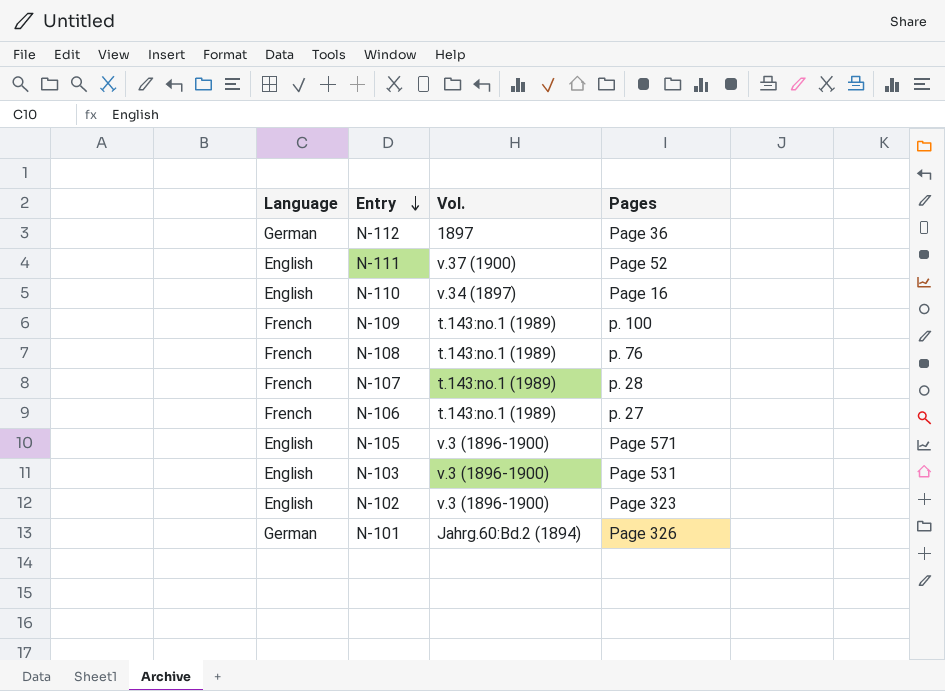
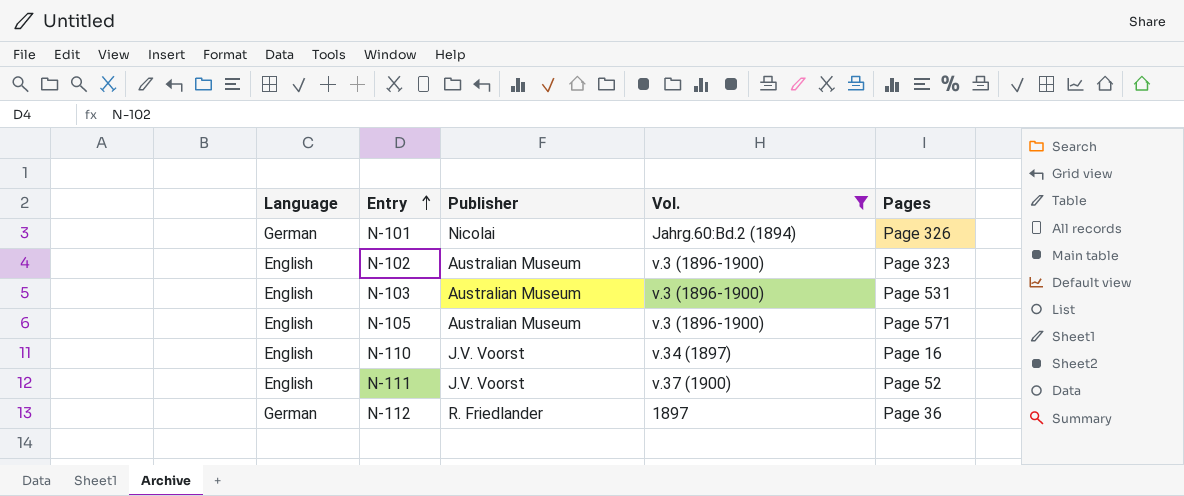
filter: none -> Vol. != t.143:no.1 (1989)
row order: Entry descending -> Entry ascending
column Publisher | position: none -> 3

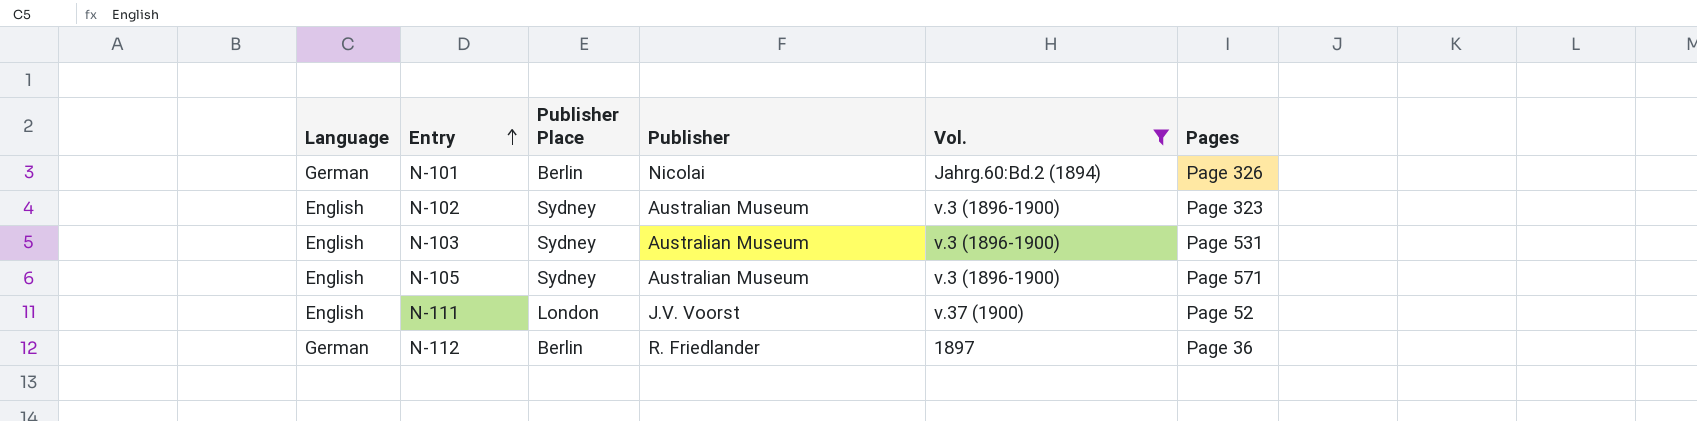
column Publisher Place | position: none -> 3
row N-110: English | J.V. Voorst | v.34 (1897) | Page 16 -> none

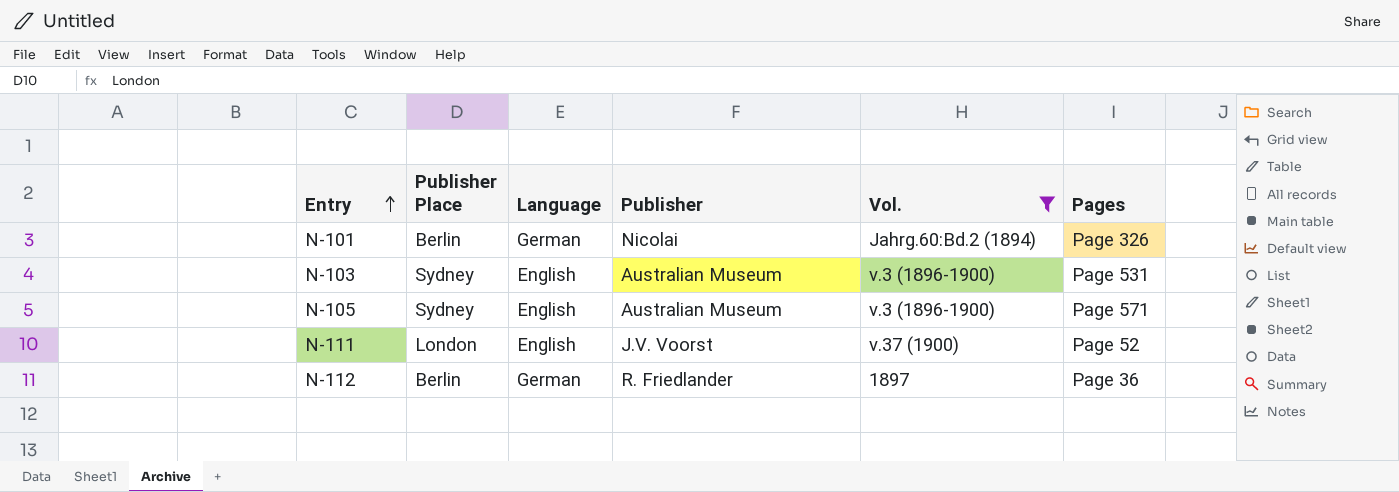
column Language | position: 1 -> 3
row N-102: English | Sydney | Australian Museum | v.3 (1896-1900) | Page 323 -> none

